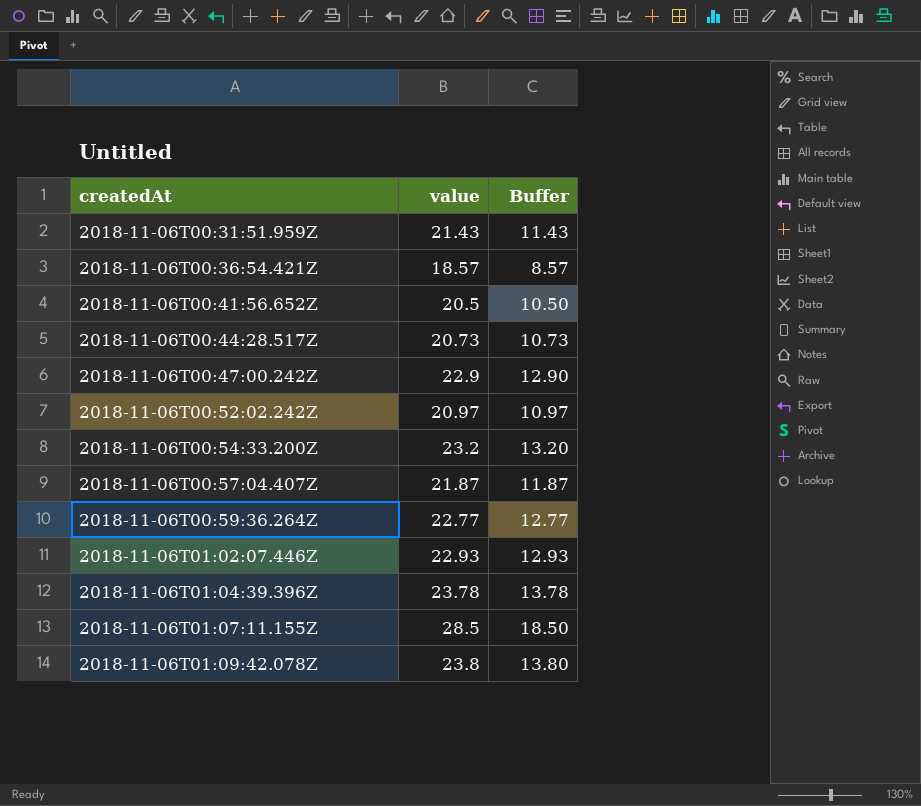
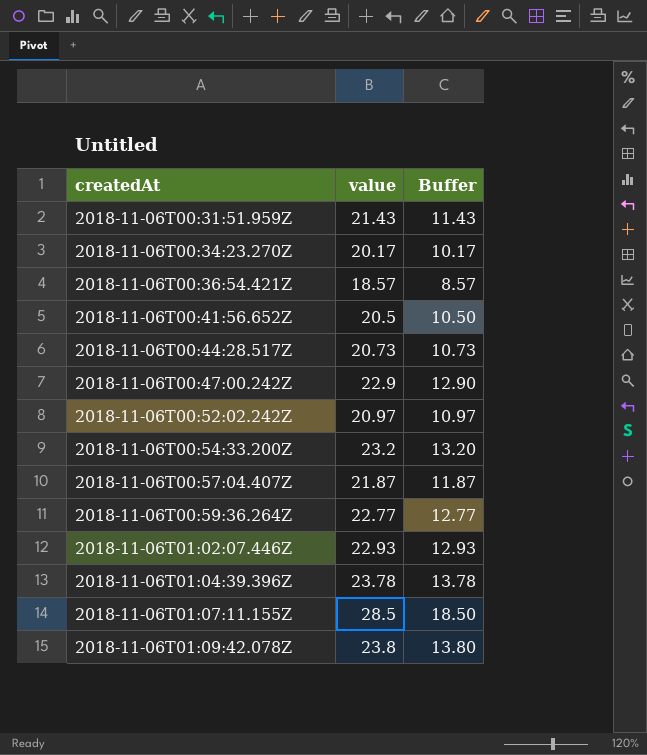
row 2018-11-06T00:34:23.270Z: none -> 20.17 | 10.17

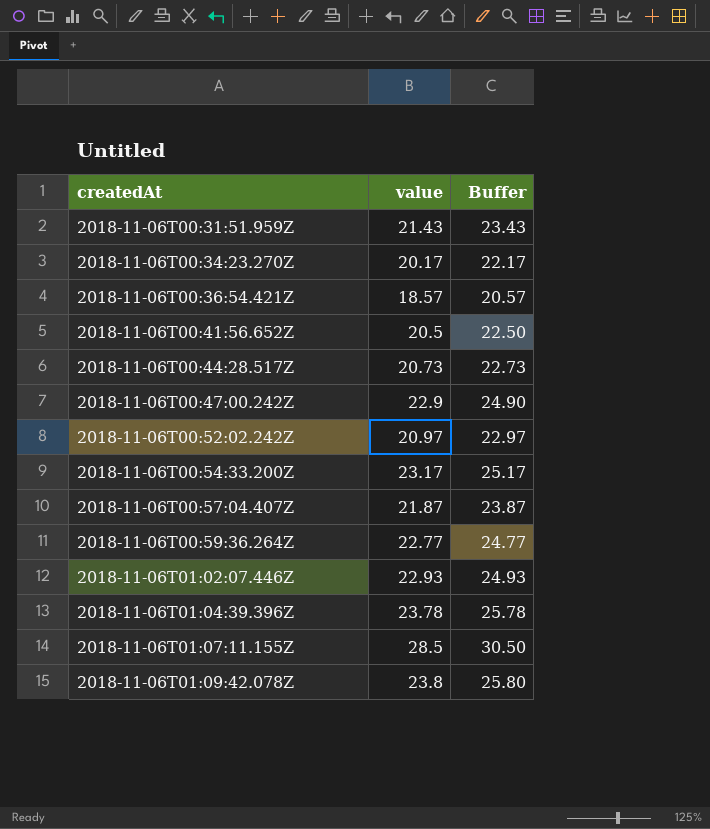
column Buffer | formula: [value] - 10 -> [value] + 2
2018-11-06T00:54:33.200Z | value: 23.2 -> 23.17

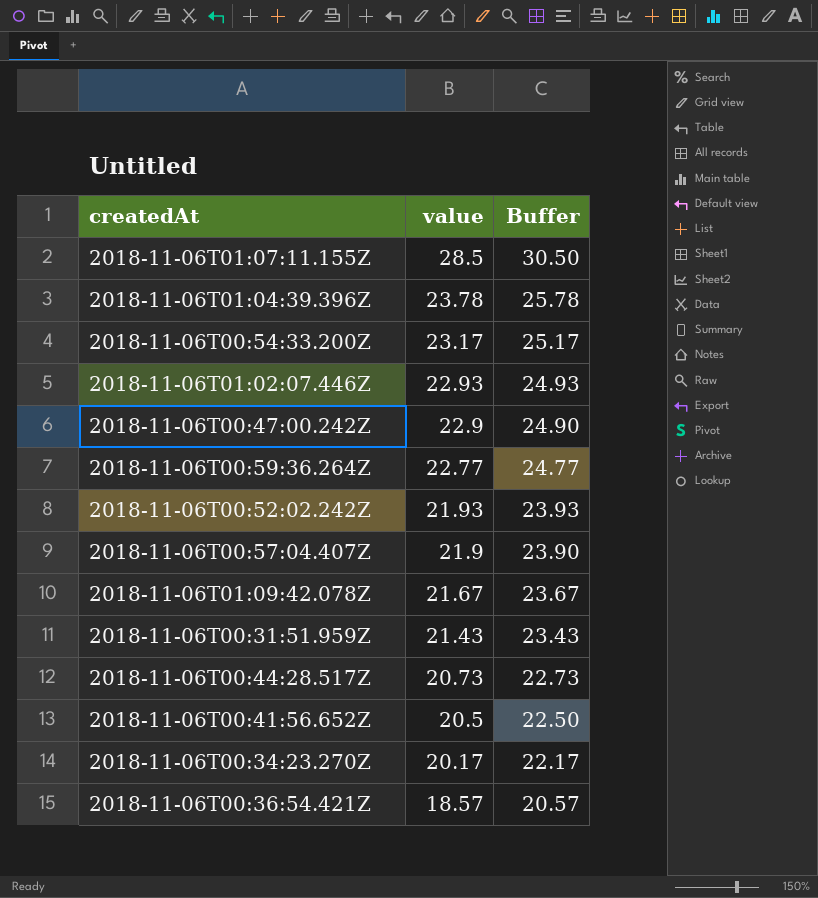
row order: createdAt ascending -> value descending
2018-11-06T00:52:02.242Z | value: 20.97 -> 21.93
2018-11-06T00:52:02.242Z | Buffer: 22.97 -> 23.93
2018-11-06T00:57:04.407Z | value: 21.87 -> 21.9
2018-11-06T00:57:04.407Z | Buffer: 23.87 -> 23.90
2018-11-06T01:09:42.078Z | value: 23.8 -> 21.67
2018-11-06T01:09:42.078Z | Buffer: 25.80 -> 23.67

